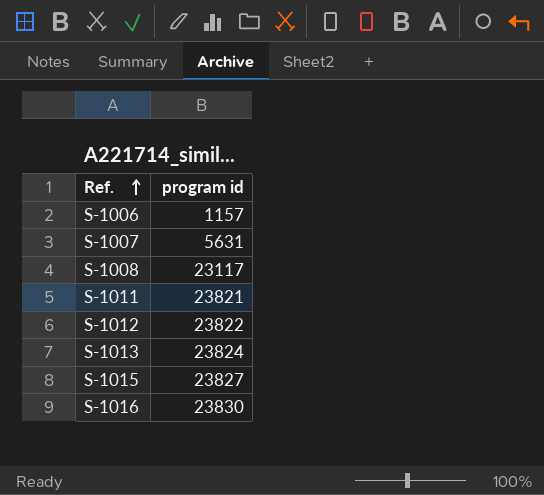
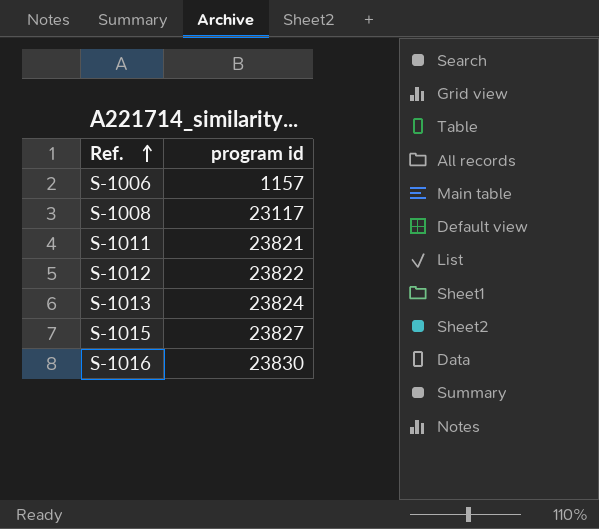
row S-1007: 5631 -> none

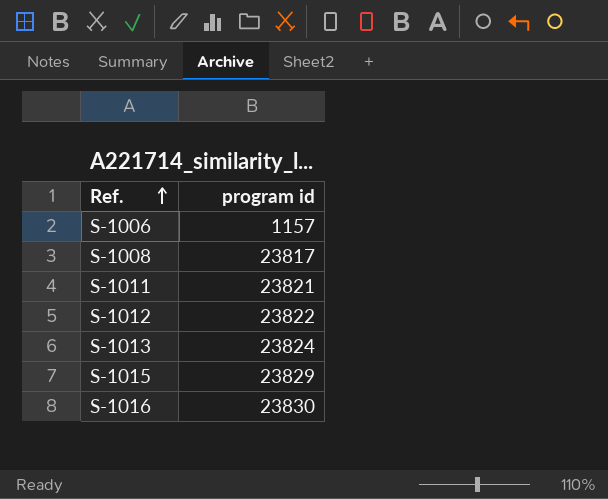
S-1008 | program id: 23117 -> 23817
S-1015 | program id: 23827 -> 23829

